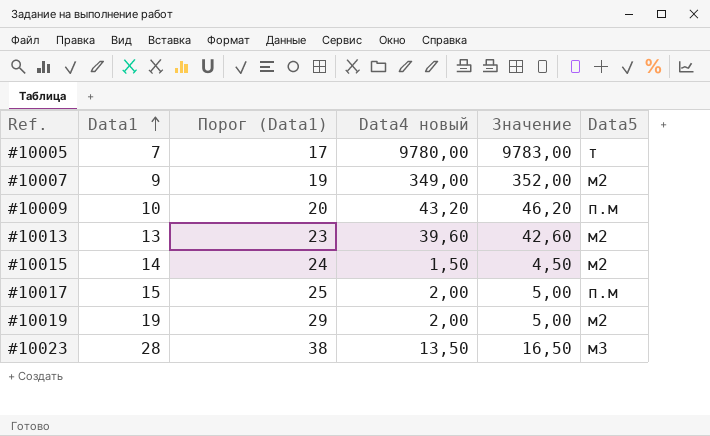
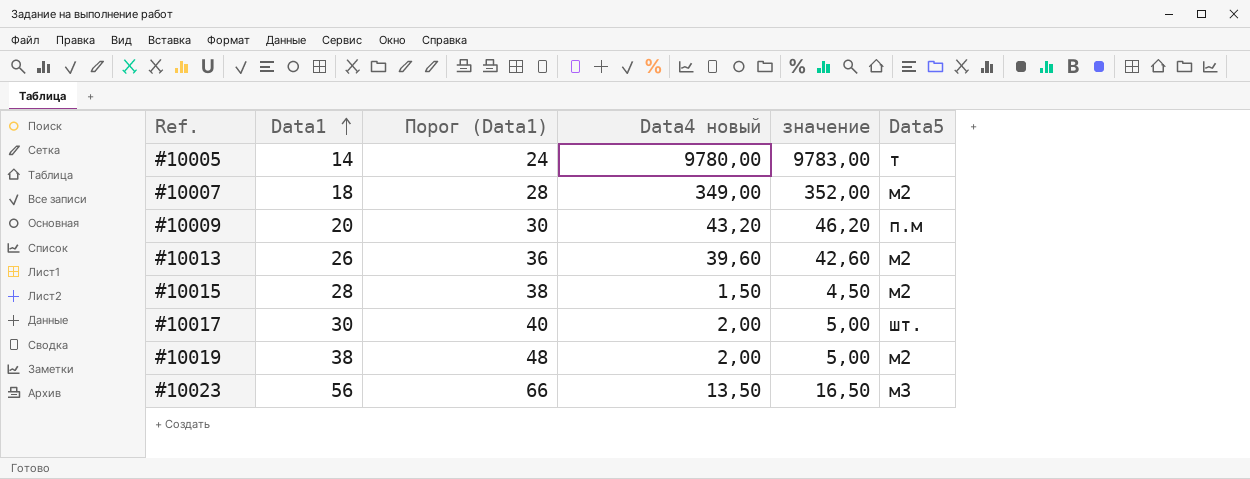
column name: Значение -> значение
#10005 | Data1: 7 -> 14
#10005 | Порог (Data1): 17 -> 24
#10007 | Data1: 9 -> 18
#10007 | Порог (Data1): 19 -> 28
#10009 | Data1: 10 -> 20
#10009 | Порог (Data1): 20 -> 30
#10013 | Data1: 13 -> 26
#10013 | Порог (Data1): 23 -> 36
#10015 | Data1: 14 -> 28
#10015 | Порог (Data1): 24 -> 38
#10017 | Data1: 15 -> 30
#10017 | Порог (Data1): 25 -> 40
#10017 | Data5: п.м -> шт.
#10019 | Data1: 19 -> 38
#10019 | Порог (Data1): 29 -> 48
#10023 | Data1: 28 -> 56
#10023 | Порог (Data1): 38 -> 66

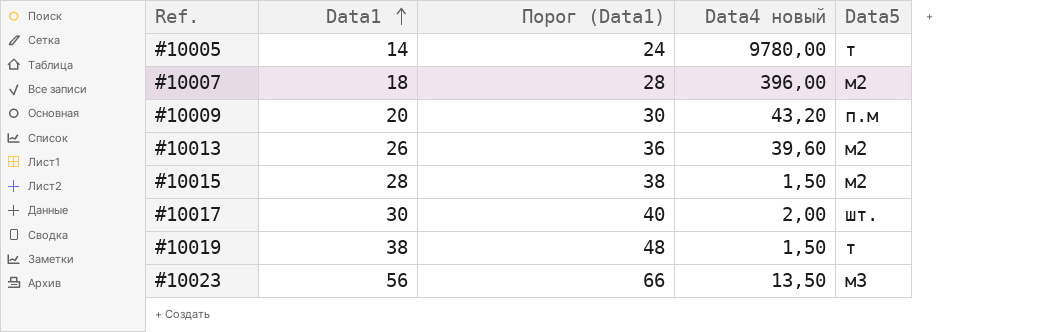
column значение | formula: [Data4 новый] + 3 -> none
#10007 | Data4 новый: 349,00 -> 396,00
#10019 | Data4 новый: 2,00 -> 1,50
#10019 | Data5: м2 -> т

